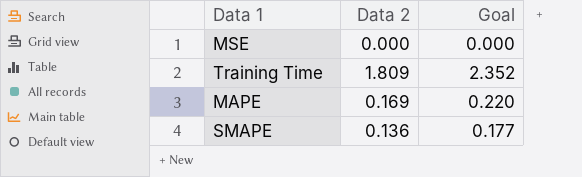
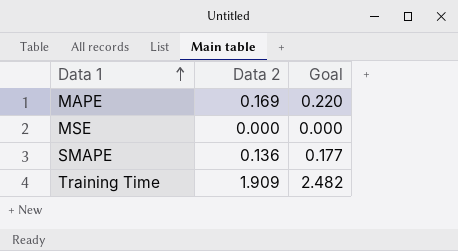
row order: none -> Data 1 ascending
Training Time | Data 2: 1.809 -> 1.909
Training Time | Goal: 2.352 -> 2.482

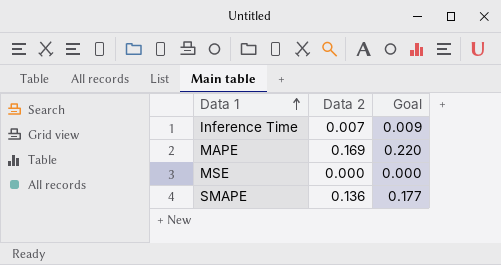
row Training Time: 1.909 | 2.482 -> none
row Inference Time: none -> 0.007 | 0.009

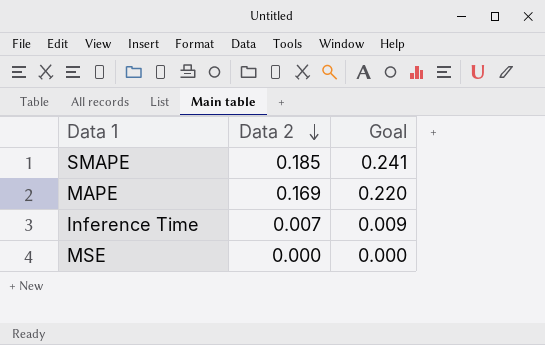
row order: Data 1 ascending -> Data 2 descending
SMAPE | Data 2: 0.136 -> 0.185
SMAPE | Goal: 0.177 -> 0.241

